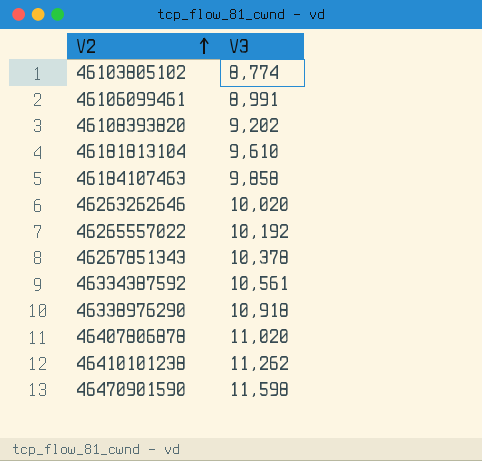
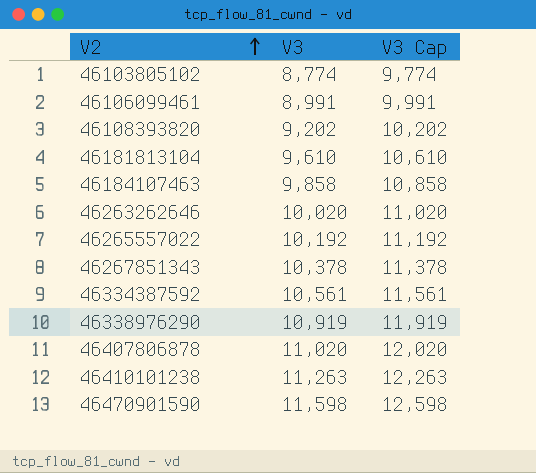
column V3 Cap | formula: none -> [V3] + 1000
46338976290 | V3: 10,918 -> 10,919
46410101238 | V3: 11,262 -> 11,263

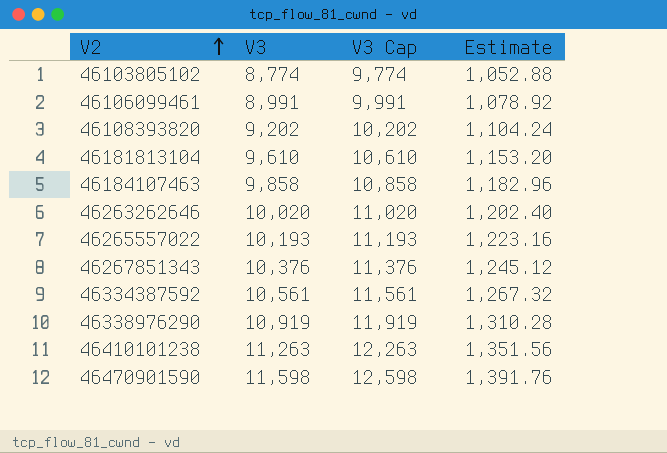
column Estimate | formula: none -> [V3] * 0.12
row 46407806878: 11,020 | 12,020 -> none
46265557022 | V3: 10,192 -> 10,193
46265557022 | V3 Cap: 11,192 -> 11,193
46267851343 | V3: 10,378 -> 10,376
46267851343 | V3 Cap: 11,378 -> 11,376

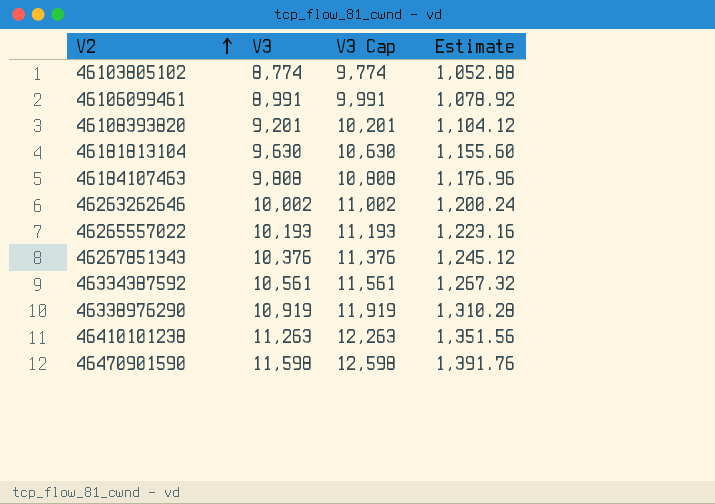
46108393820 | V3: 9,202 -> 9,201
46108393820 | V3 Cap: 10,202 -> 10,201
46108393820 | Estimate: 1,104.24 -> 1,104.12
46181813104 | V3: 9,610 -> 9,630
46181813104 | V3 Cap: 10,610 -> 10,630
46181813104 | Estimate: 1,153.20 -> 1,155.60
46184107463 | V3: 9,858 -> 9,808
46184107463 | V3 Cap: 10,858 -> 10,808
46184107463 | Estimate: 1,182.96 -> 1,176.96
46263262646 | V3: 10,020 -> 10,002
46263262646 | V3 Cap: 11,020 -> 11,002
46263262646 | Estimate: 1,202.40 -> 1,200.24

